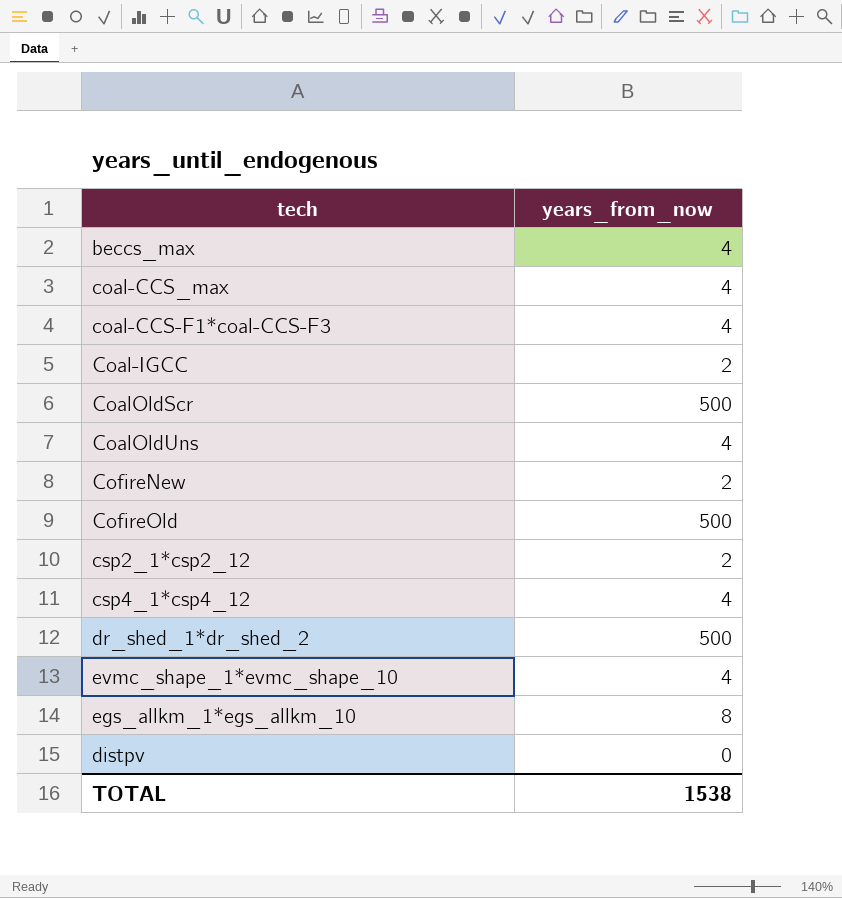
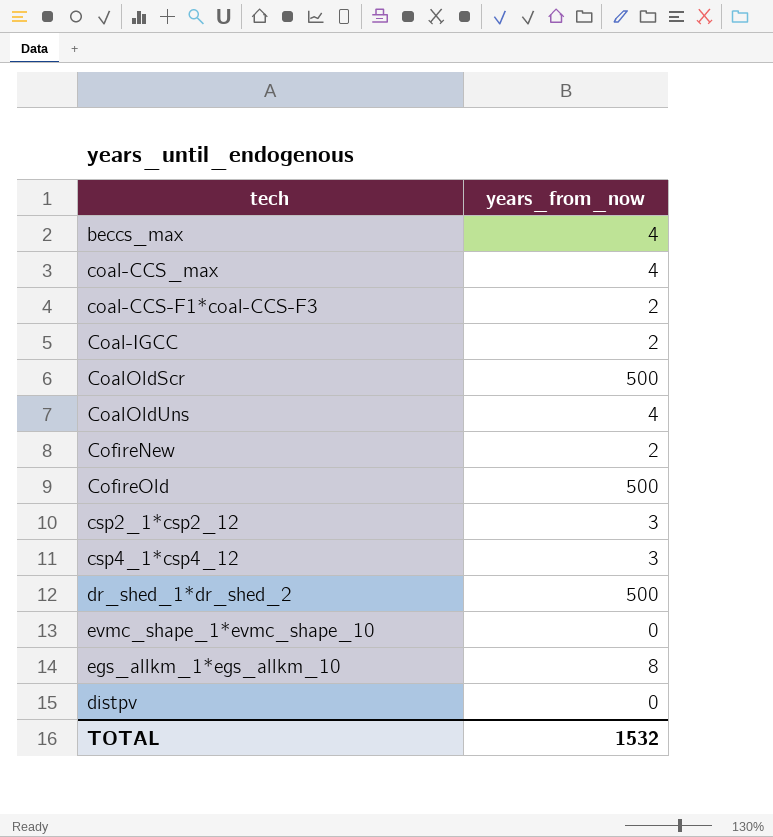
coal-CCS-F1*coal-CCS-F3 | years_from_now: 4 -> 2
csp2_1*csp2_12 | years_from_now: 2 -> 3
csp4_1*csp4_12 | years_from_now: 4 -> 3
evmc_shape_1*evmc_shape_10 | years_from_now: 4 -> 0
TOTAL | years_from_now: 1538 -> 1532

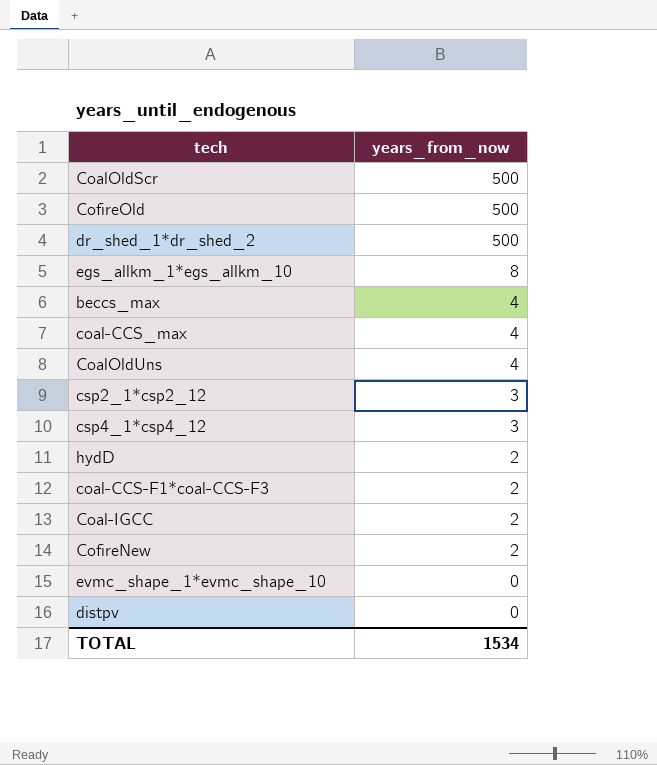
row order: none -> years_from_now descending
row hydD: none -> 2
TOTAL | years_from_now: 1532 -> 1534

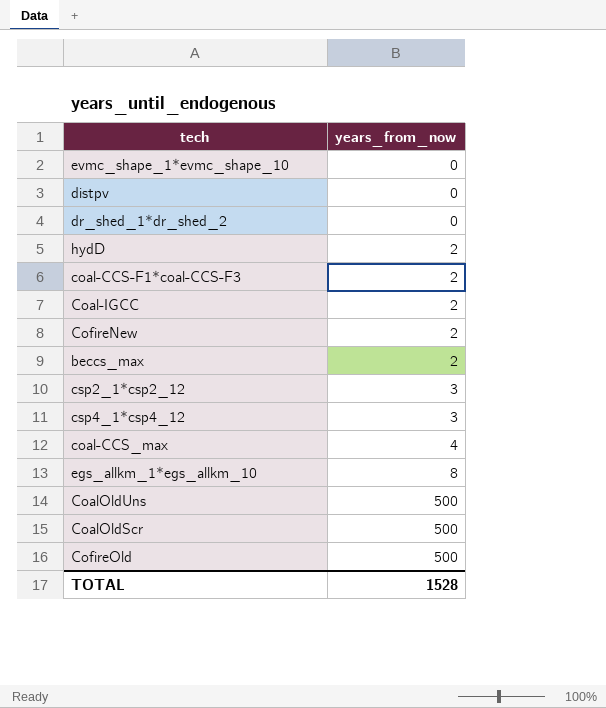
row order: years_from_now descending -> years_from_now ascending
dr_shed_1*dr_shed_2 | years_from_now: 500 -> 0
beccs_max | years_from_now: 4 -> 2
CoalOldUns | years_from_now: 4 -> 500
TOTAL | years_from_now: 1534 -> 1528

